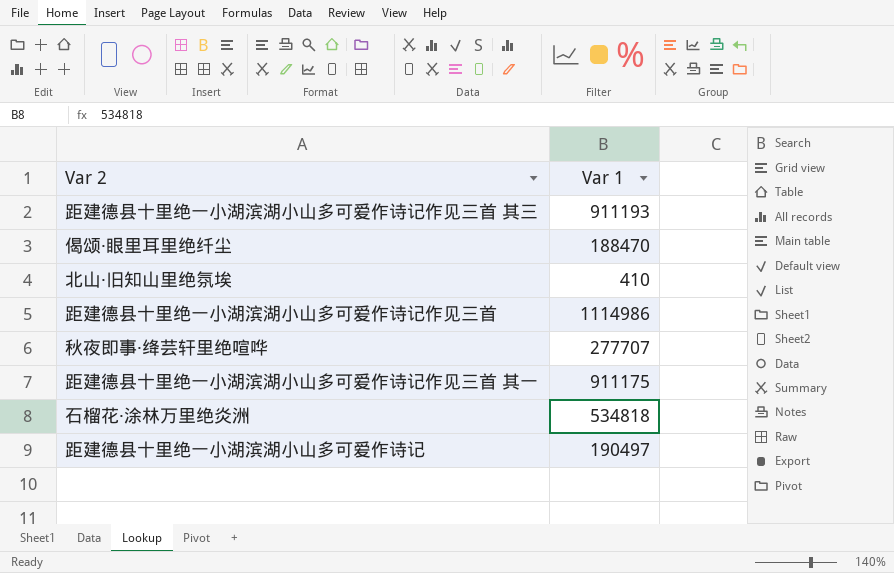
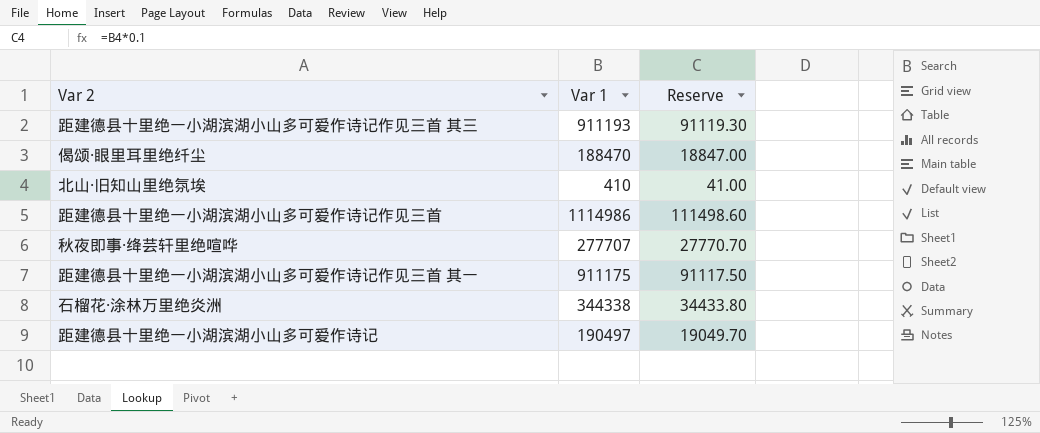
column Reserve | formula: none -> [Var 1] * 0.1
石榴花·涂林万里绝炎洲 | Var 1: 534818 -> 344338

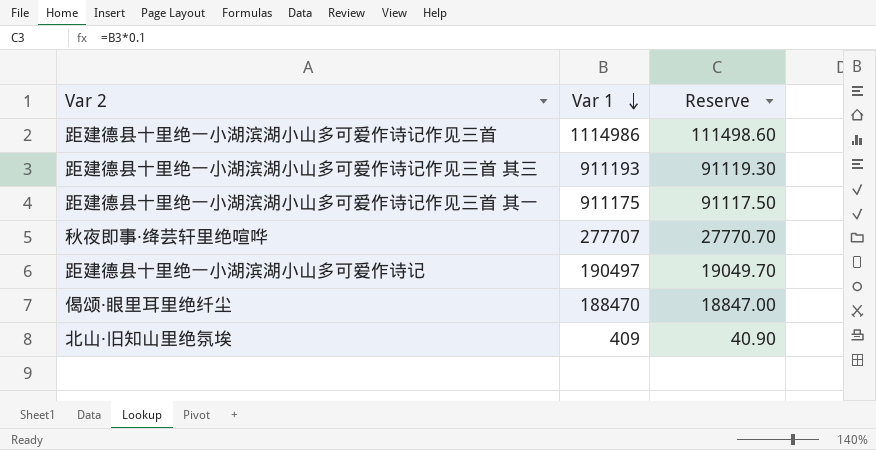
row order: none -> Var 1 descending
row 石榴花·涂林万里绝炎洲: 344338 | 34433.80 -> none
北山·旧知山里绝氛埃 | Var 1: 410 -> 409
北山·旧知山里绝氛埃 | Reserve: 41.00 -> 40.90

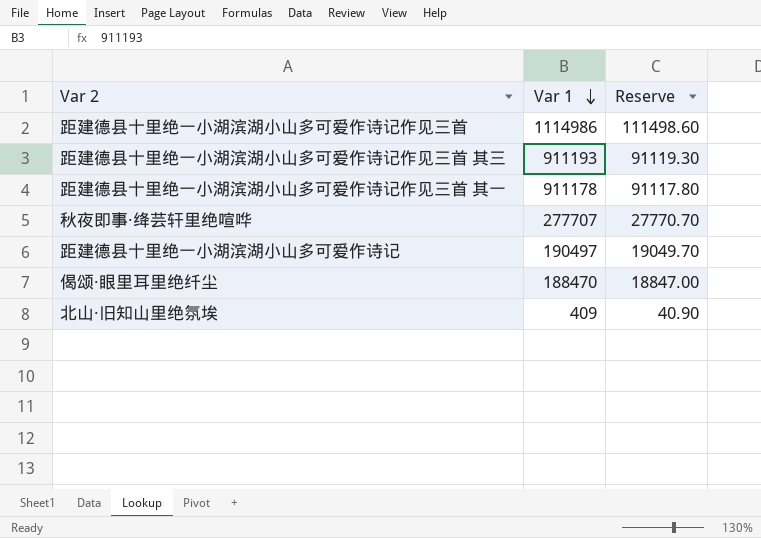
距建德县十里绝一小湖滨湖小山多可爱作诗记作见三首 其一 | Var 1: 911175 -> 911178
距建德县十里绝一小湖滨湖小山多可爱作诗记作见三首 其一 | Reserve: 91117.50 -> 91117.80

